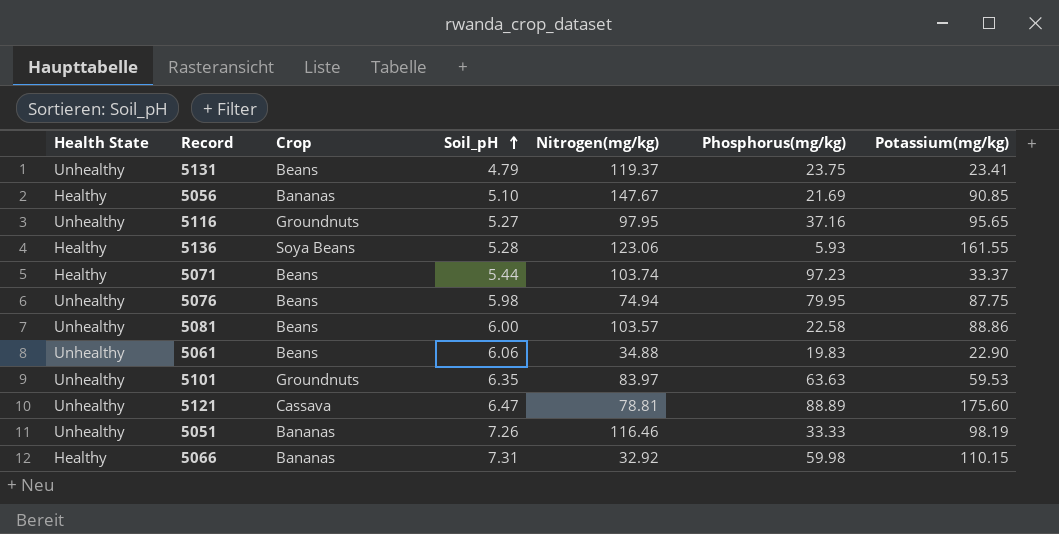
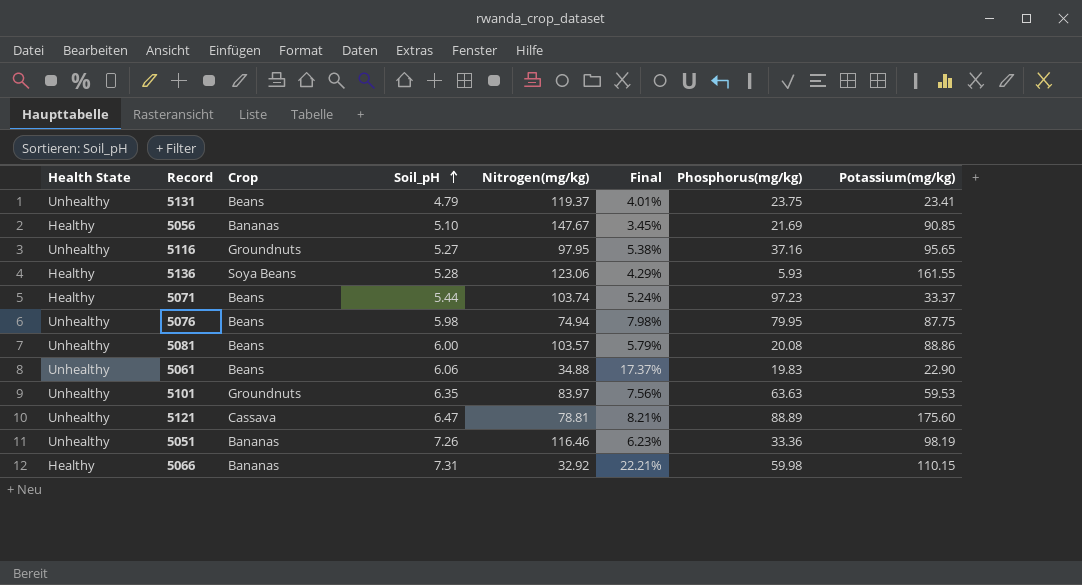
column Final | formula: none -> [Soil_pH] / [Nitrogen(mg/kg)]
5081 | Phosphorus(mg/kg): 22.58 -> 20.08
5051 | Phosphorus(mg/kg): 33.33 -> 33.36

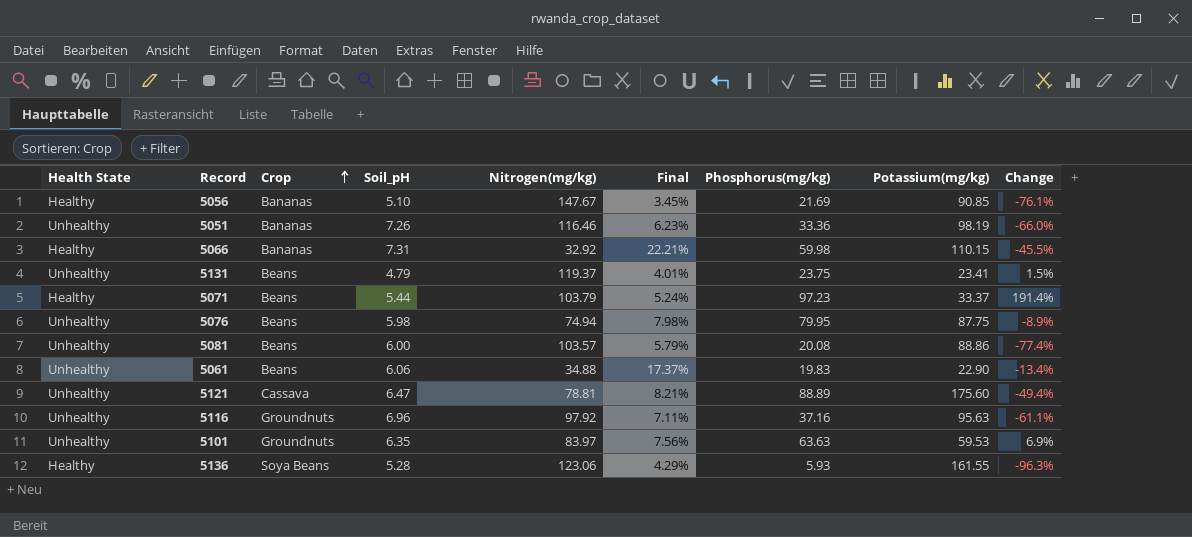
row order: Soil_pH ascending -> Crop ascending
column Change | formula: none -> ([Phosphorus(mg/kg)] - [Potassium(mg/kg)]) / [Potassium(mg/kg)]
5071 | Nitrogen(mg/kg): 103.74 -> 103.79
5116 | Soil_pH: 5.27 -> 6.96
5116 | Nitrogen(mg/kg): 97.95 -> 97.92
5116 | Final: 5.38% -> 7.11%
5116 | Potassium(mg/kg): 95.65 -> 95.63

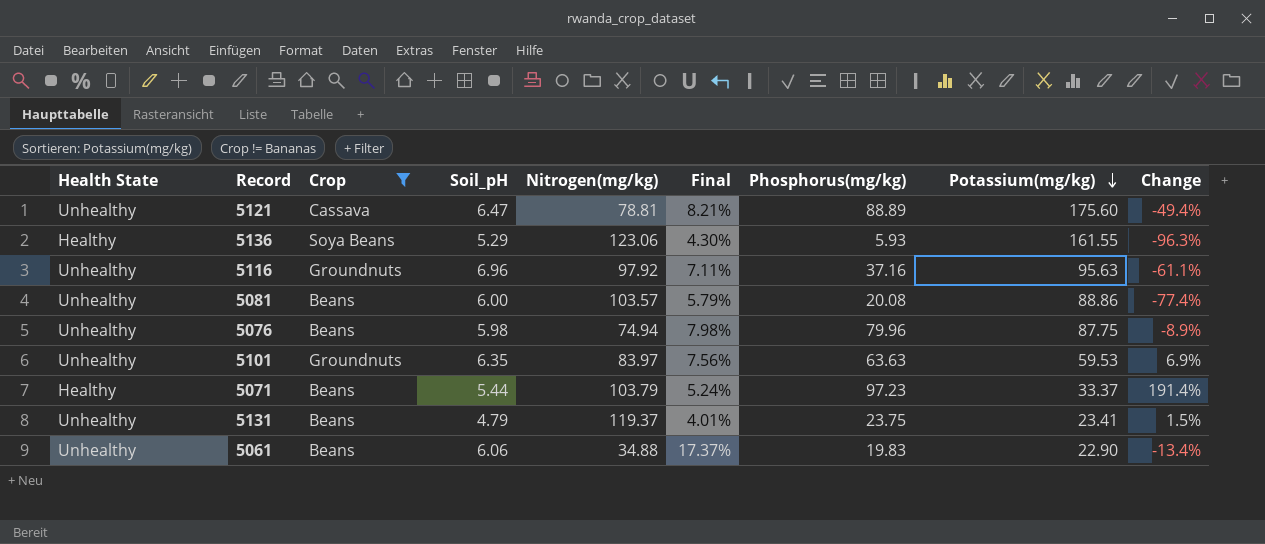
filter: none -> Crop != Bananas
row order: Crop ascending -> Potassium(mg/kg) descending
5136 | Soil_pH: 5.28 -> 5.29
5136 | Final: 4.29% -> 4.30%
5076 | Phosphorus(mg/kg): 79.95 -> 79.96

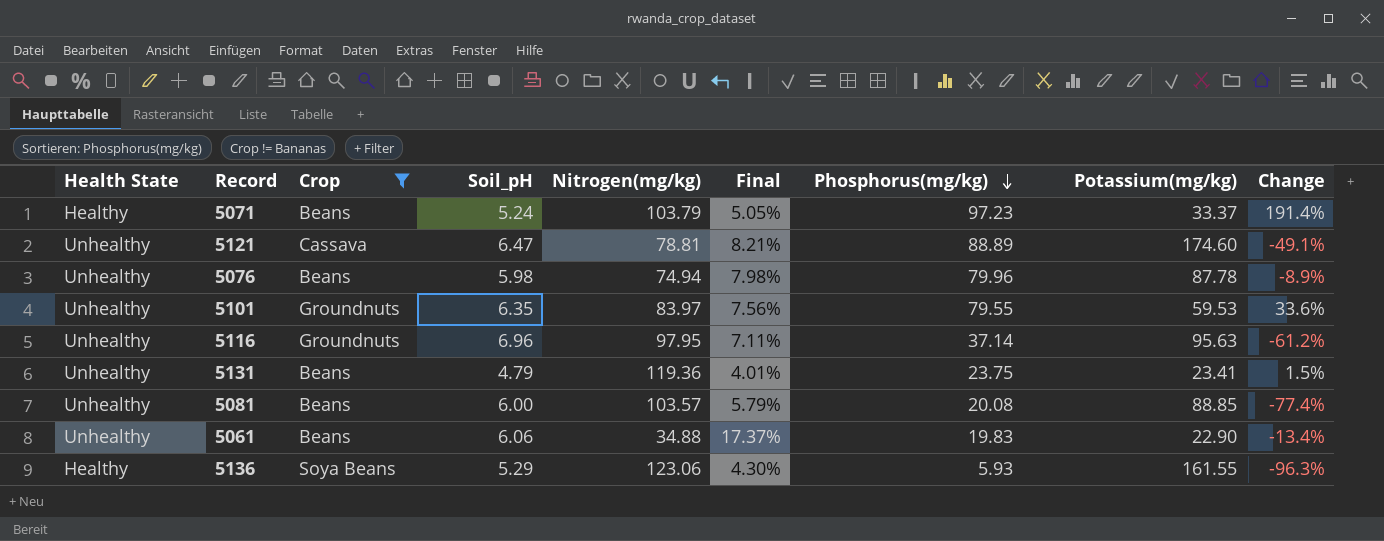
row order: Potassium(mg/kg) descending -> Phosphorus(mg/kg) descending
5071 | Soil_pH: 5.44 -> 5.24
5071 | Final: 5.24% -> 5.05%
5121 | Potassium(mg/kg): 175.60 -> 174.60
5121 | Change: -49.4% -> -49.1%
5076 | Potassium(mg/kg): 87.75 -> 87.78
5101 | Phosphorus(mg/kg): 63.63 -> 79.55
5101 | Change: 6.9% -> 33.6%
5116 | Nitrogen(mg/kg): 97.92 -> 97.95
5116 | Phosphorus(mg/kg): 37.16 -> 37.14
5116 | Change: -61.1% -> -61.2%
5131 | Nitrogen(mg/kg): 119.37 -> 119.36
5081 | Potassium(mg/kg): 88.86 -> 88.85

